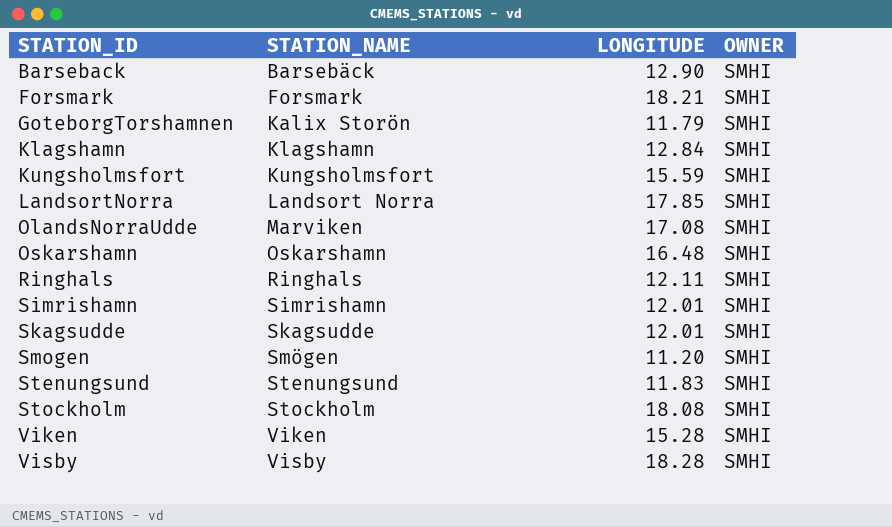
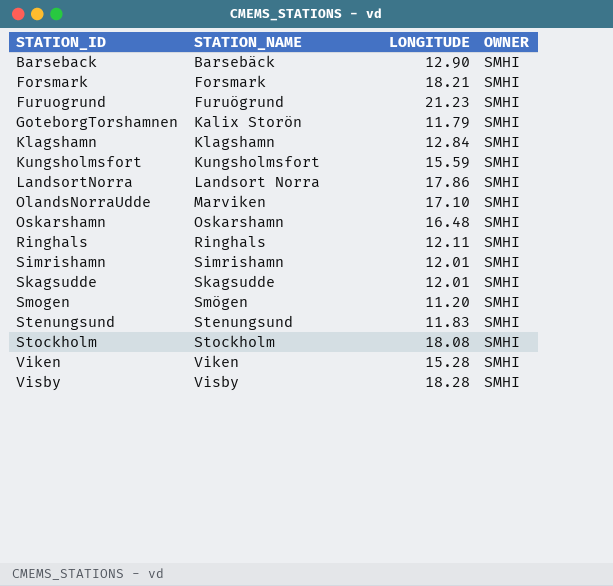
row Furuogrund: none -> Furuögrund | 21.23 | SMHI
LandsortNorra | LONGITUDE: 17.85 -> 17.86
OlandsNorraUdde | LONGITUDE: 17.08 -> 17.10

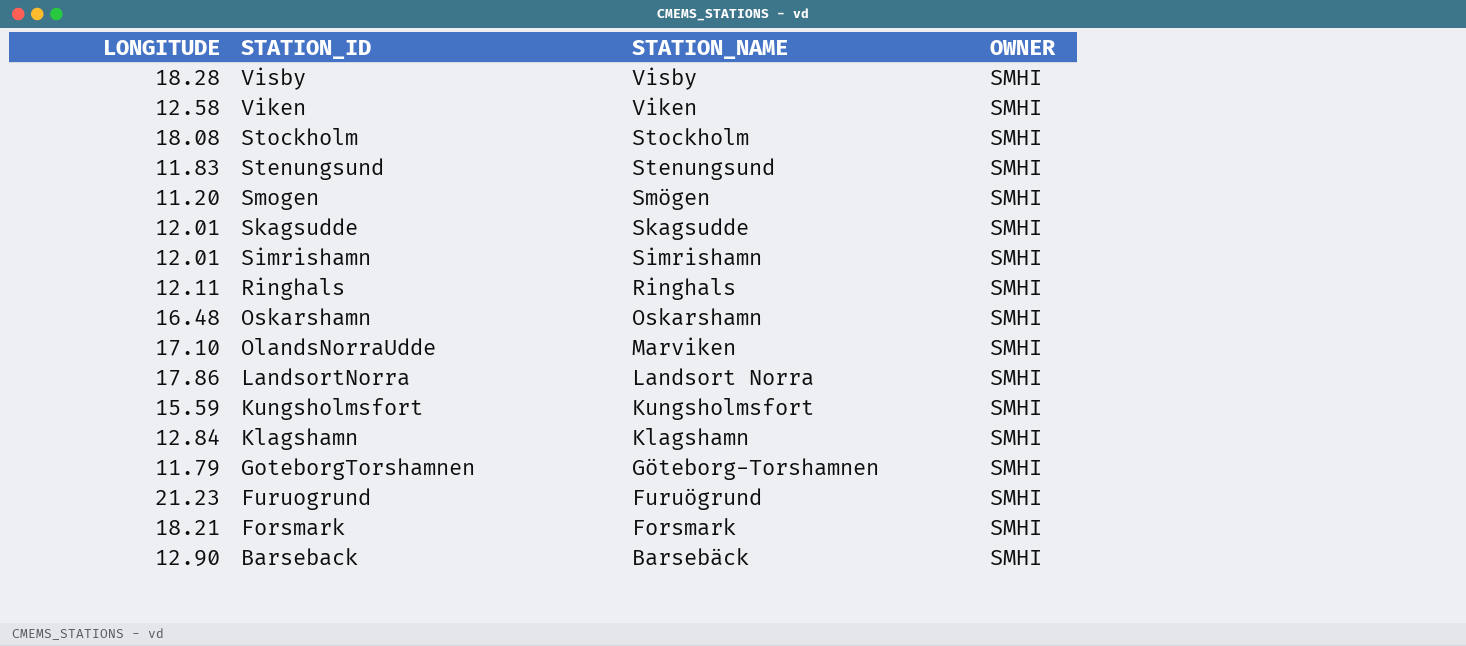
row order: STATION_ID ascending -> STATION_ID descending
column LONGITUDE | position: 3 -> 1
Viken | LONGITUDE: 15.28 -> 12.58
GoteborgTorshamnen | STATION_NAME: Kalix Storön -> Göteborg-Torshamnen

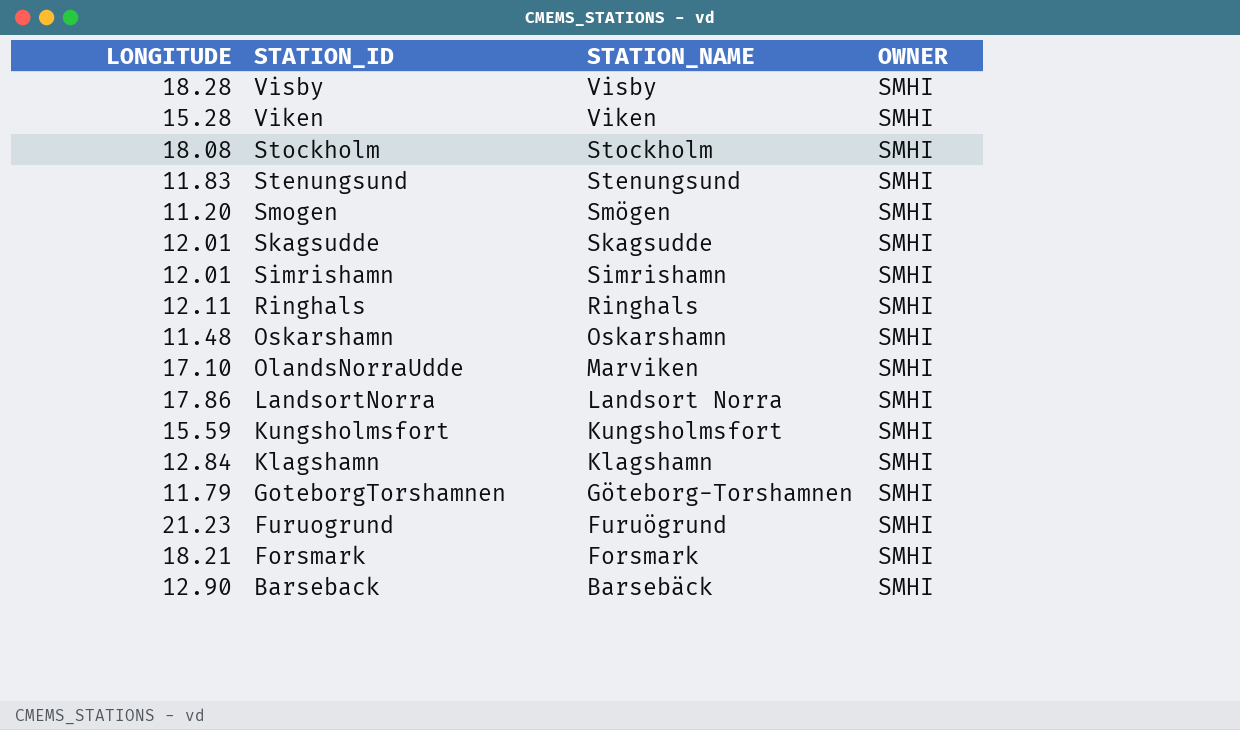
Viken | LONGITUDE: 12.58 -> 15.28
Oskarshamn | LONGITUDE: 16.48 -> 11.48

